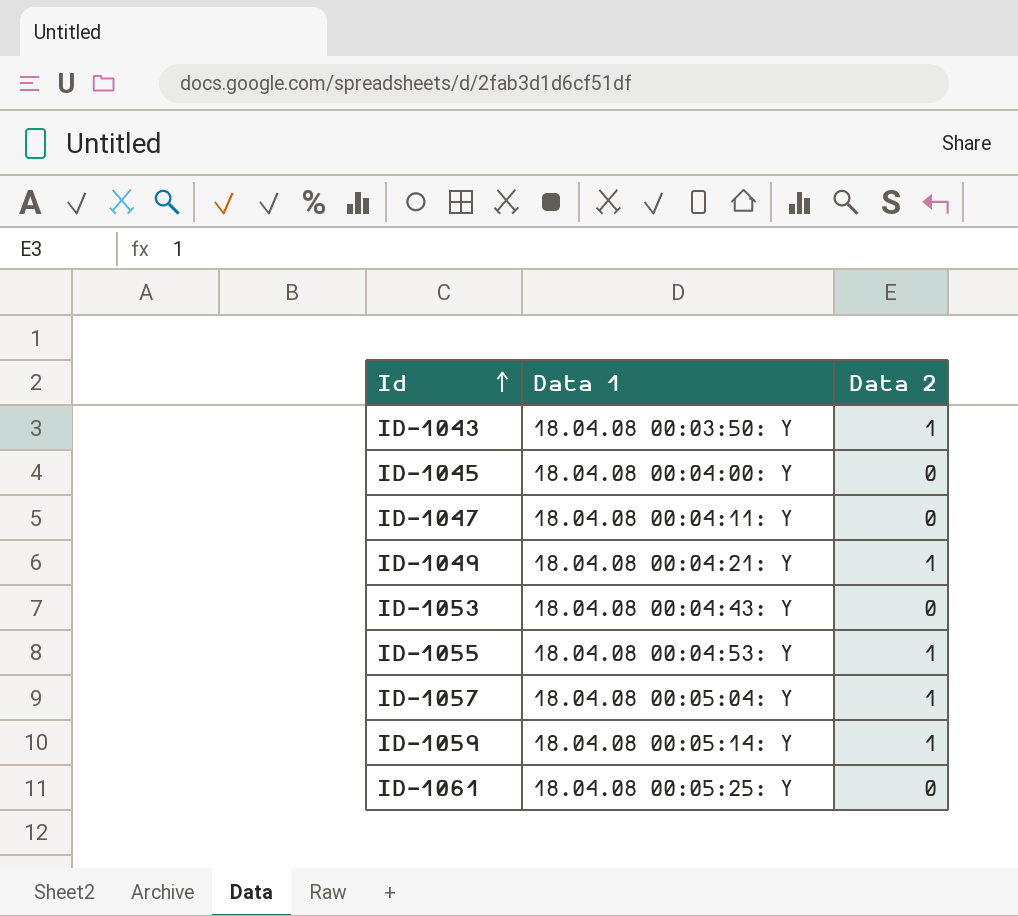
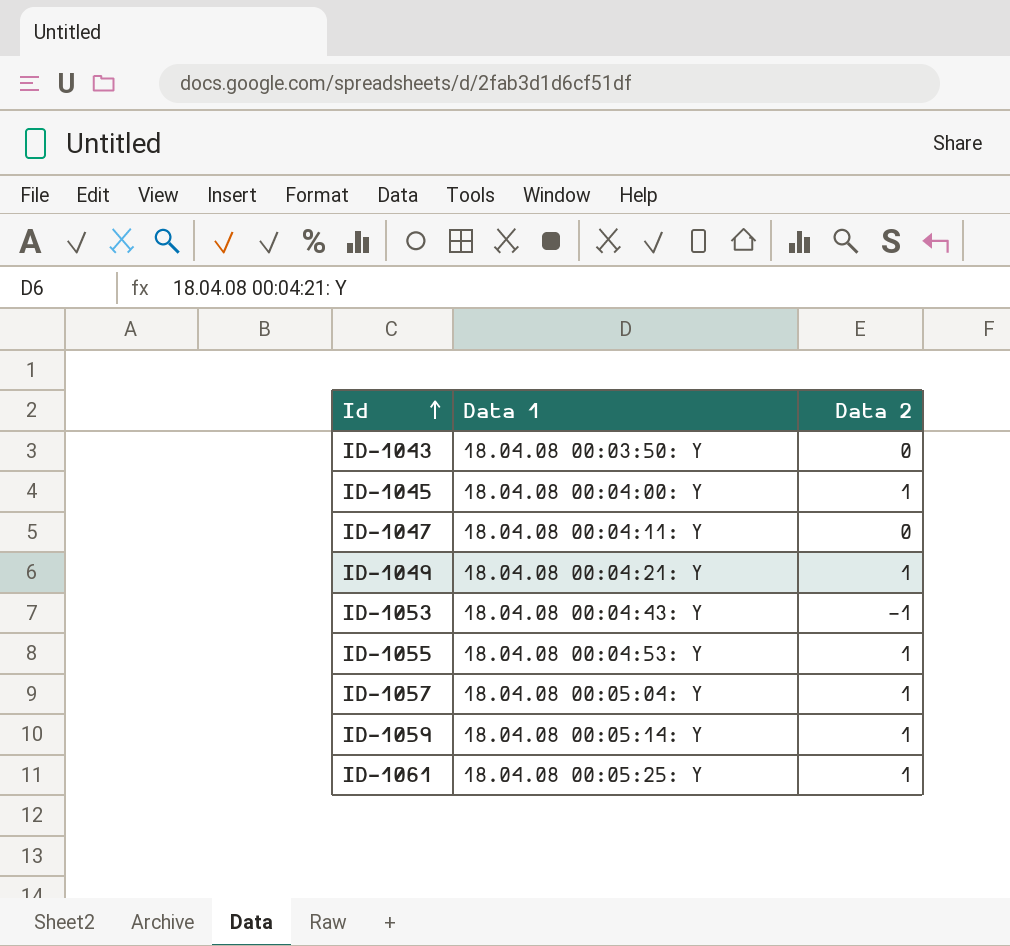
ID-1043 | Data 2: 1 -> 0
ID-1045 | Data 2: 0 -> 1
ID-1053 | Data 2: 0 -> -1
ID-1061 | Data 2: 0 -> 1

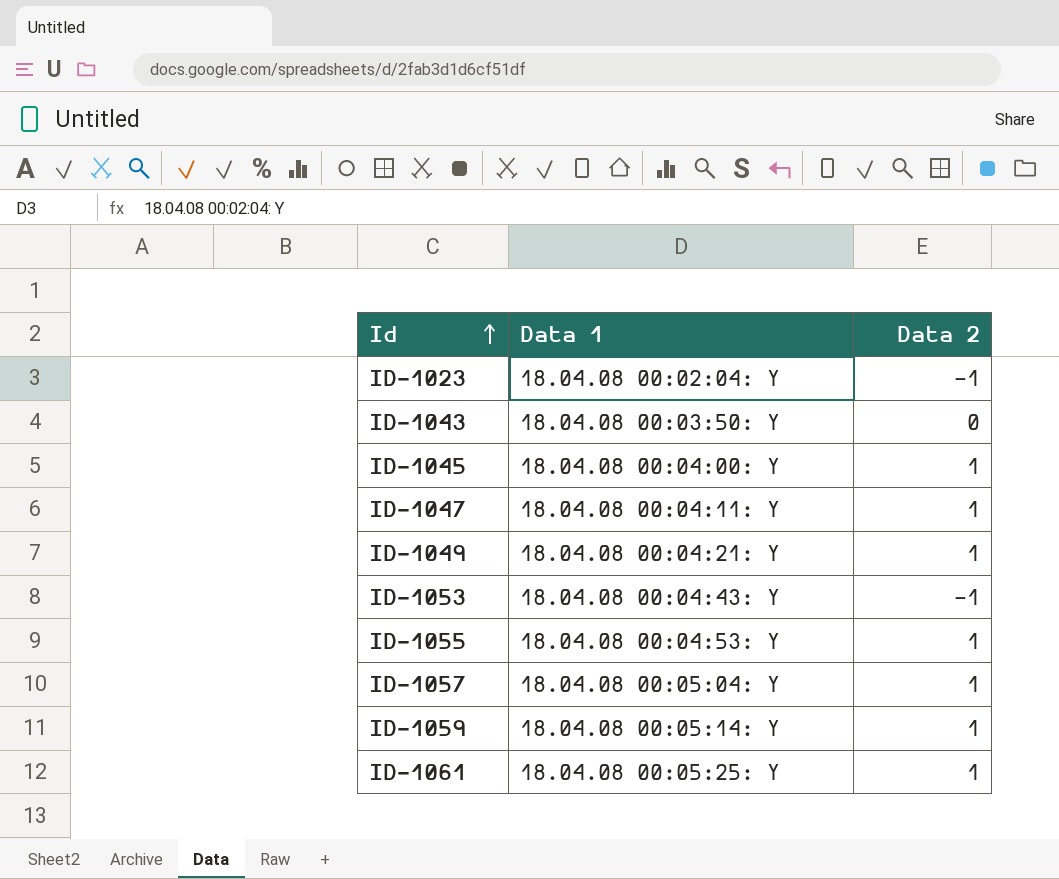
row ID-1023: none -> 18.04.08 00:02:04: Y | -1
ID-1047 | Data 2: 0 -> 1

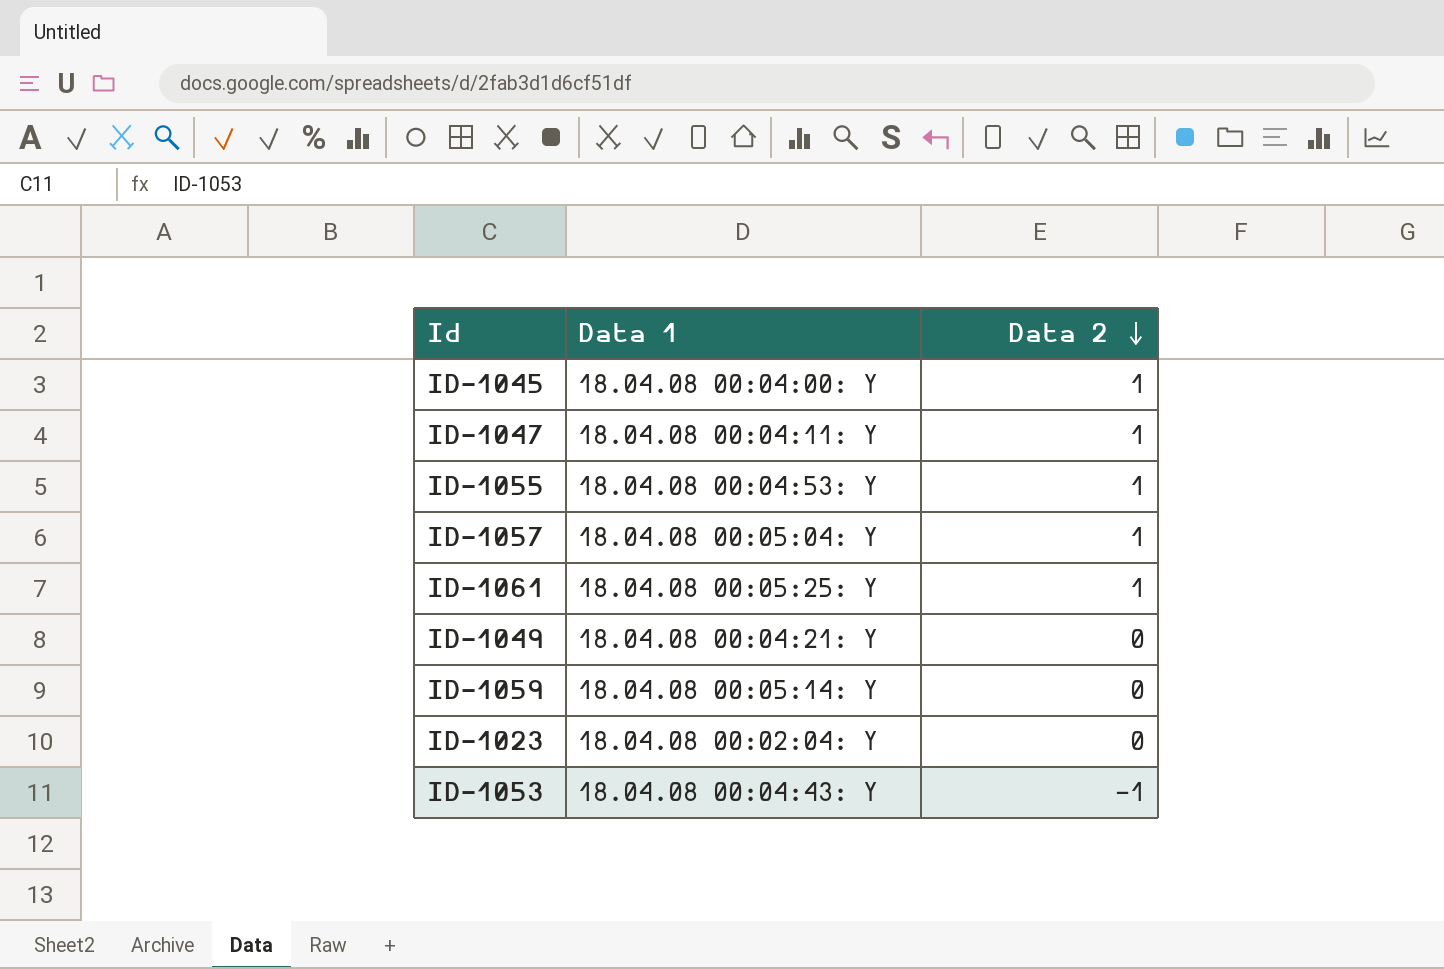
row order: Id ascending -> Data 2 descending
row ID-1043: 18.04.08 00:03:50: Y | 0 -> none
ID-1049 | Data 2: 1 -> 0
ID-1059 | Data 2: 1 -> 0
ID-1023 | Data 2: -1 -> 0

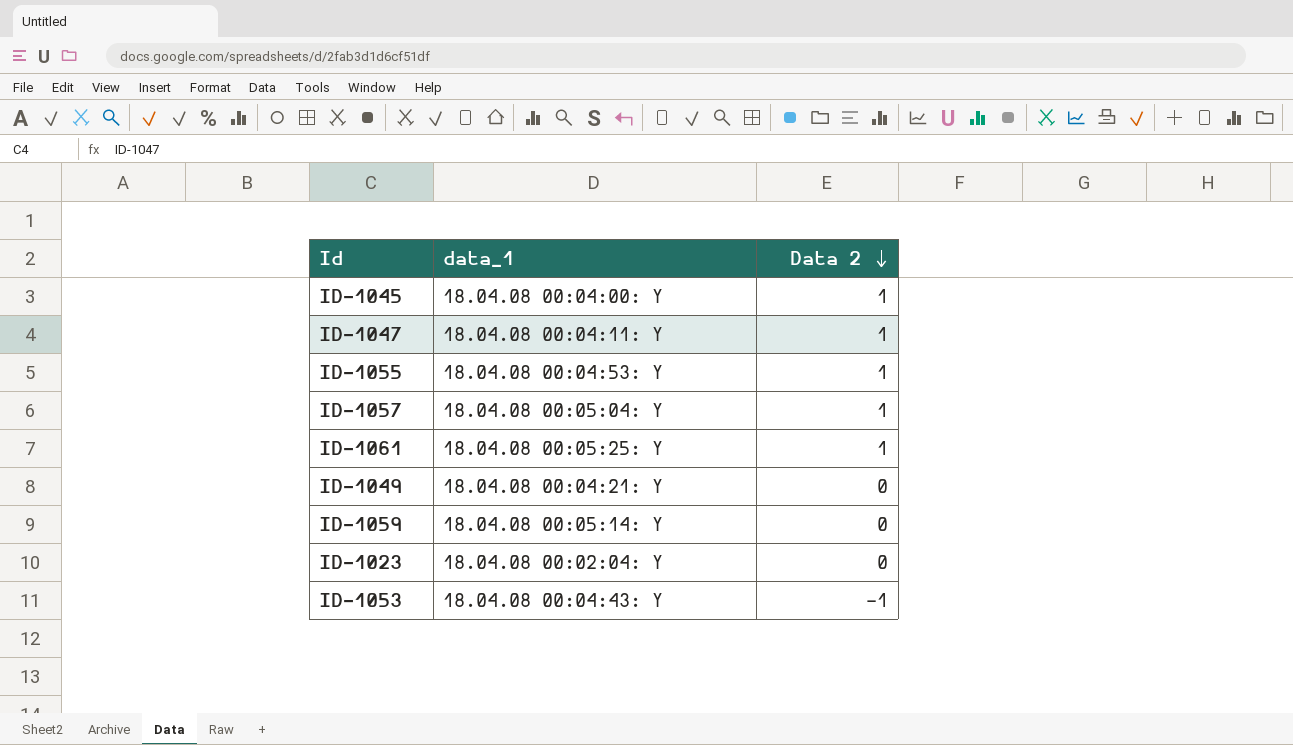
column name: Data 1 -> data_1

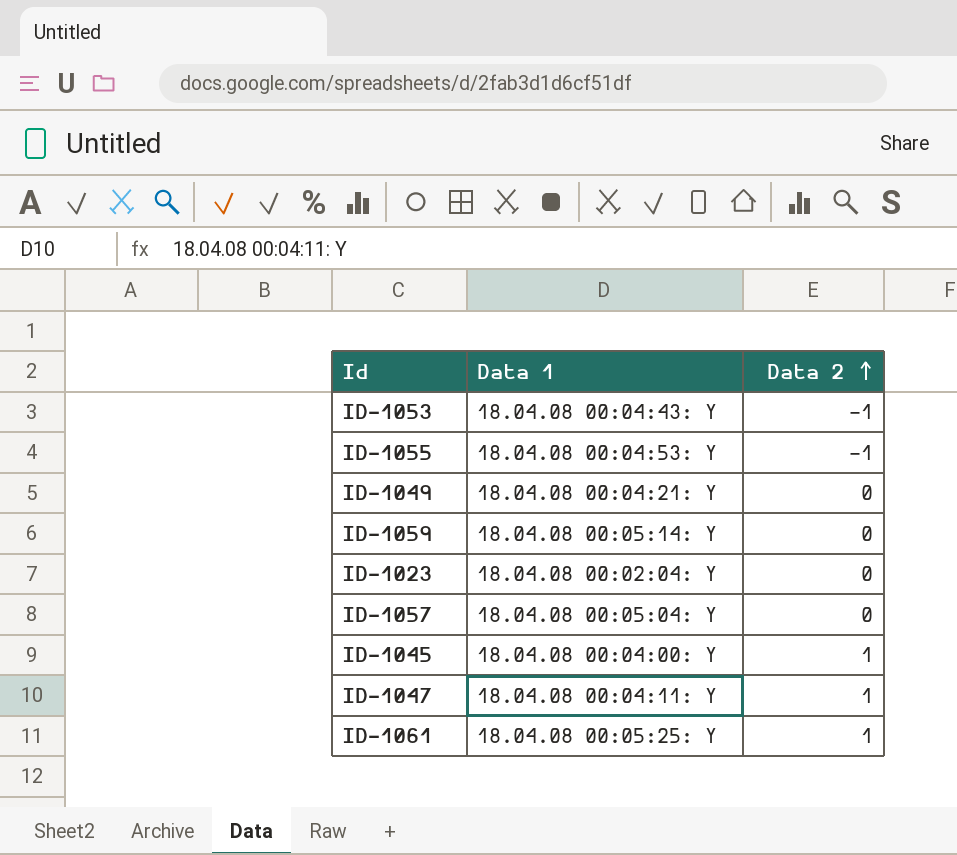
row order: Data 2 descending -> Data 2 ascending
column name: data_1 -> Data 1
ID-1055 | Data 2: 1 -> -1
ID-1057 | Data 2: 1 -> 0

